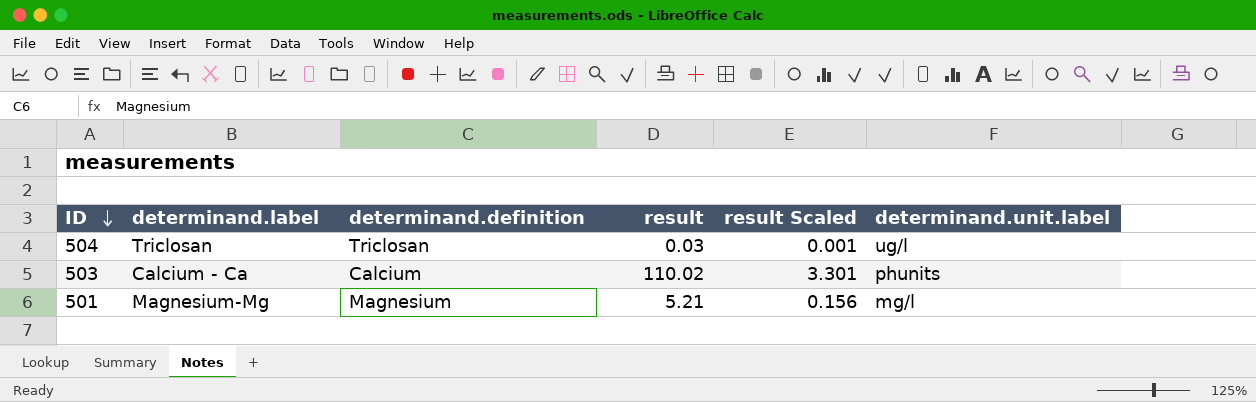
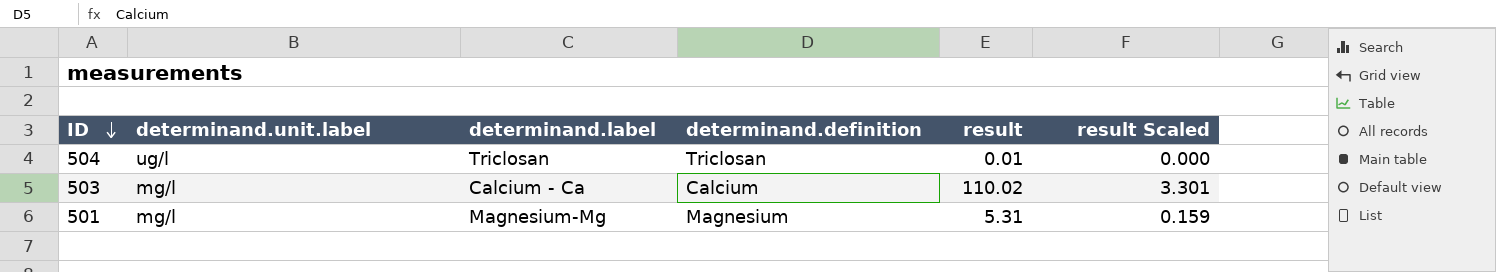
column determinand.unit.label | position: 6 -> 2
504 | result: 0.03 -> 0.01
504 | result Scaled: 0.001 -> 0.000
503 | determinand.unit.label: phunits -> mg/l
501 | result: 5.21 -> 5.31
501 | result Scaled: 0.156 -> 0.159

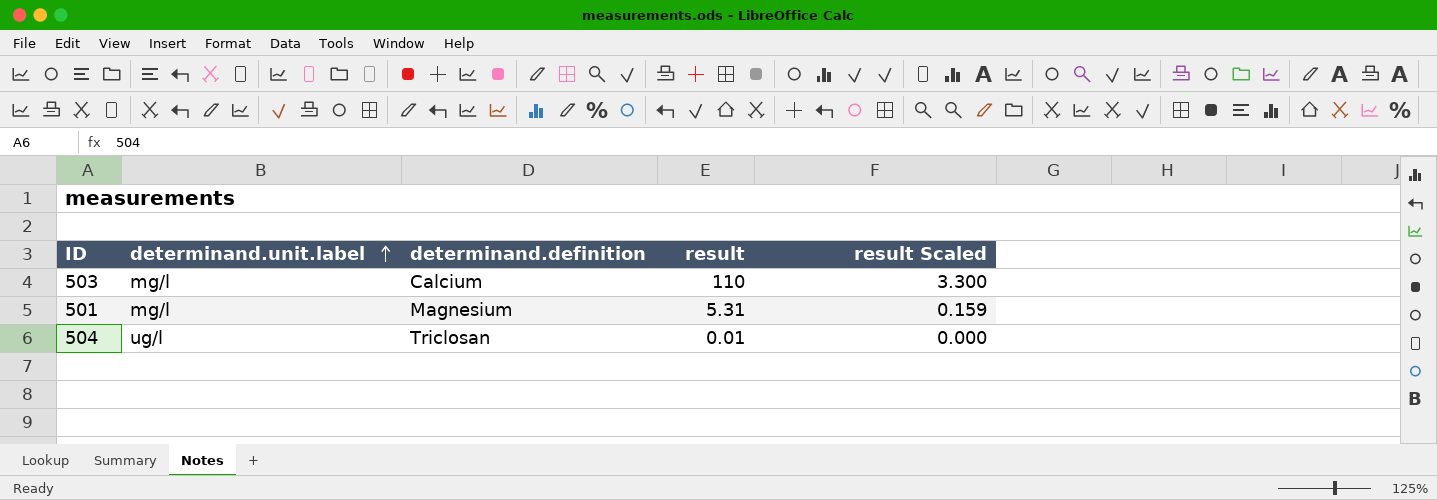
row order: ID descending -> determinand.unit.label ascending
column determinand.label | position: 3 -> none
503 | result: 110.02 -> 110
503 | result Scaled: 3.301 -> 3.300

